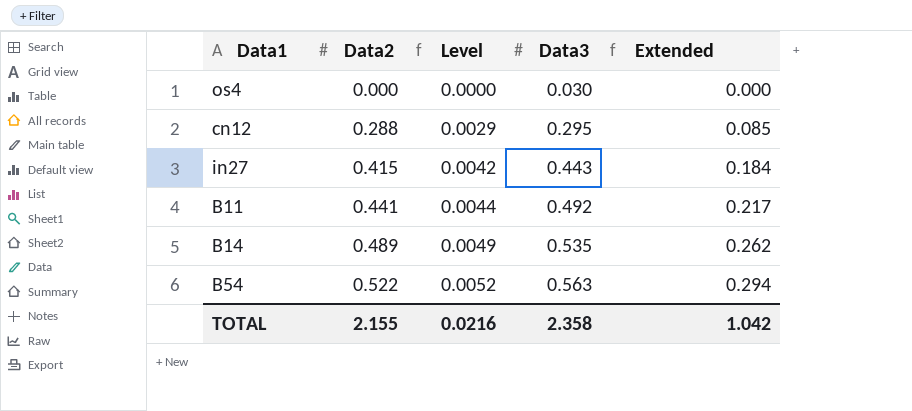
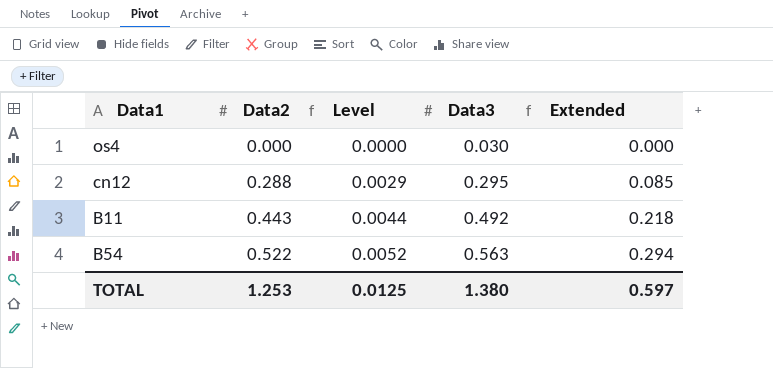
row in27: 0.415 | 0.0042 | 0.443 | 0.184 -> none
row B14: 0.489 | 0.0049 | 0.535 | 0.262 -> none
B11 | Data2: 0.441 -> 0.443
B11 | Extended: 0.217 -> 0.218
TOTAL | Data2: 2.155 -> 1.253
TOTAL | Level: 0.0216 -> 0.0125
TOTAL | Data3: 2.358 -> 1.380
TOTAL | Extended: 1.042 -> 0.597

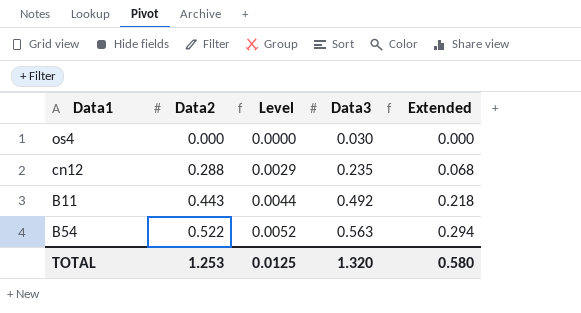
cn12 | Data3: 0.295 -> 0.235
cn12 | Extended: 0.085 -> 0.068
TOTAL | Data3: 1.380 -> 1.320
TOTAL | Extended: 0.597 -> 0.580

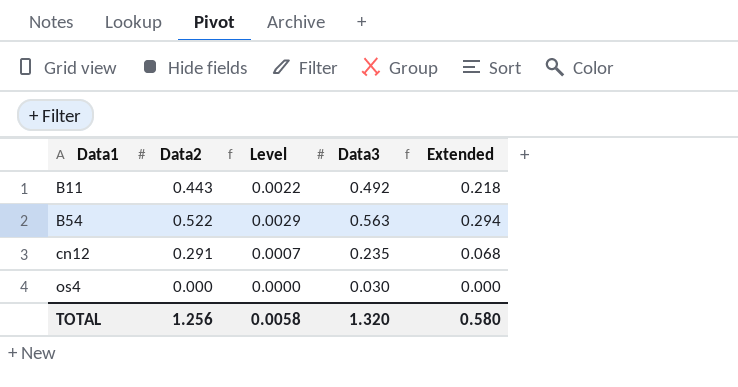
row order: Data2 ascending -> Data1 ascending
column Level | formula: [Data2] * 0.01 -> [Extended] * 0.01
cn12 | Data2: 0.288 -> 0.291
TOTAL | Data2: 1.253 -> 1.256
TOTAL | Level: 0.0125 -> 0.0058

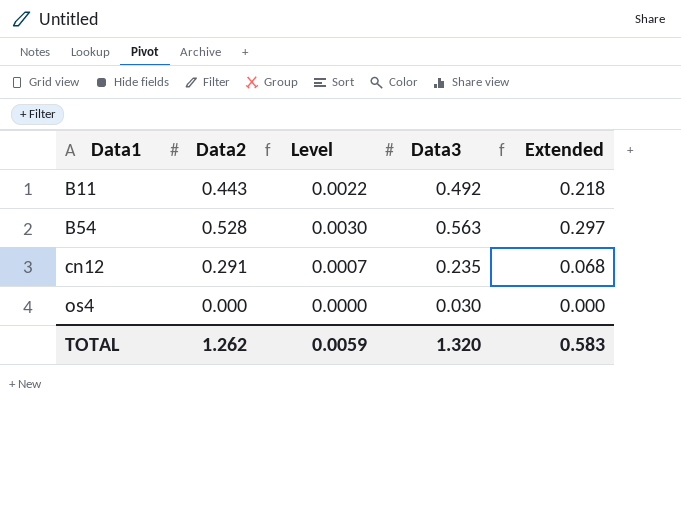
B54 | Data2: 0.522 -> 0.528
B54 | Level: 0.0029 -> 0.0030
B54 | Extended: 0.294 -> 0.297
TOTAL | Data2: 1.256 -> 1.262
TOTAL | Level: 0.0058 -> 0.0059
TOTAL | Extended: 0.580 -> 0.583

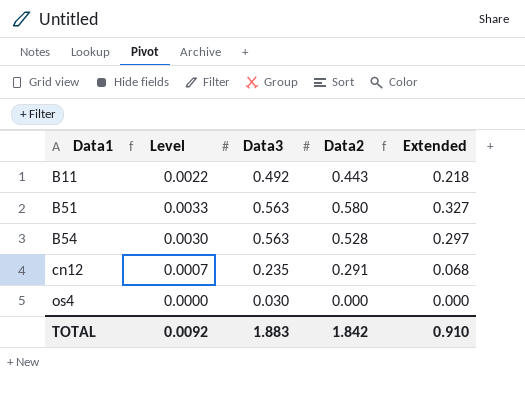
column Data2 | position: 2 -> 4
row B51: none -> 0.0033 | 0.563 | 0.580 | 0.327
TOTAL | Level: 0.0059 -> 0.0092
TOTAL | Data3: 1.320 -> 1.883
TOTAL | Data2: 1.262 -> 1.842
TOTAL | Extended: 0.583 -> 0.910

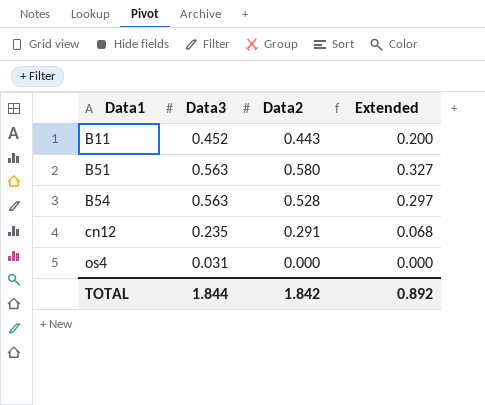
column Level | formula: [Extended] * 0.01 -> none
B11 | Data3: 0.492 -> 0.452
B11 | Extended: 0.218 -> 0.200
os4 | Data3: 0.030 -> 0.031
TOTAL | Data3: 1.883 -> 1.844
TOTAL | Extended: 0.910 -> 0.892

